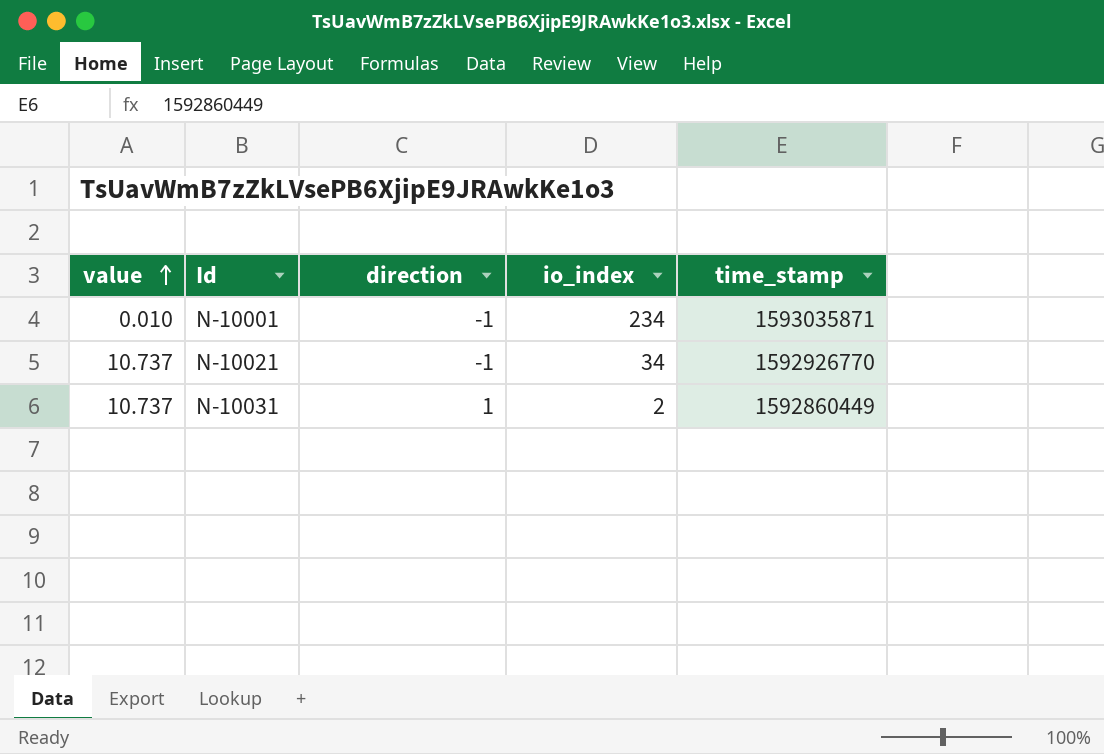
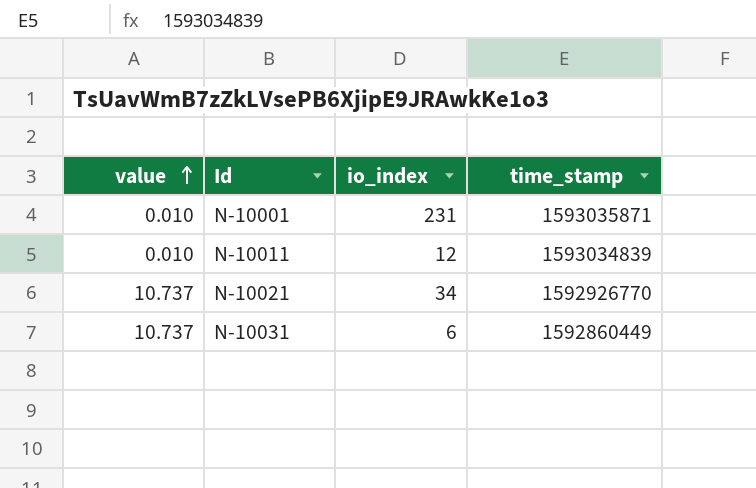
column direction | position: 3 -> none
N-10001 | io_index: 234 -> 231
row N-10011: none -> 0.010 | 12 | 1593034839
N-10031 | io_index: 2 -> 6

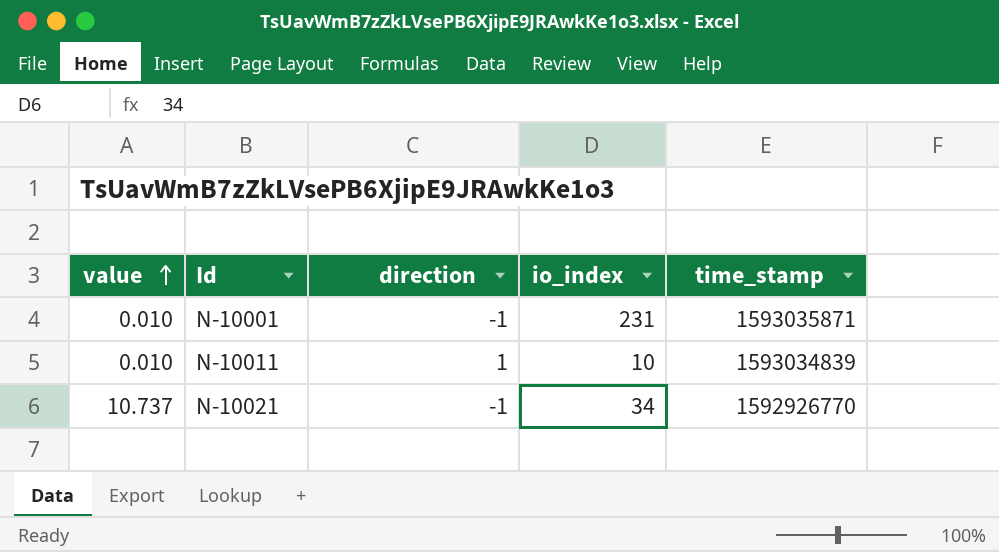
column direction | position: none -> 3
row N-10031: 10.737 | 6 | 1592860449 -> none
N-10011 | io_index: 12 -> 10

